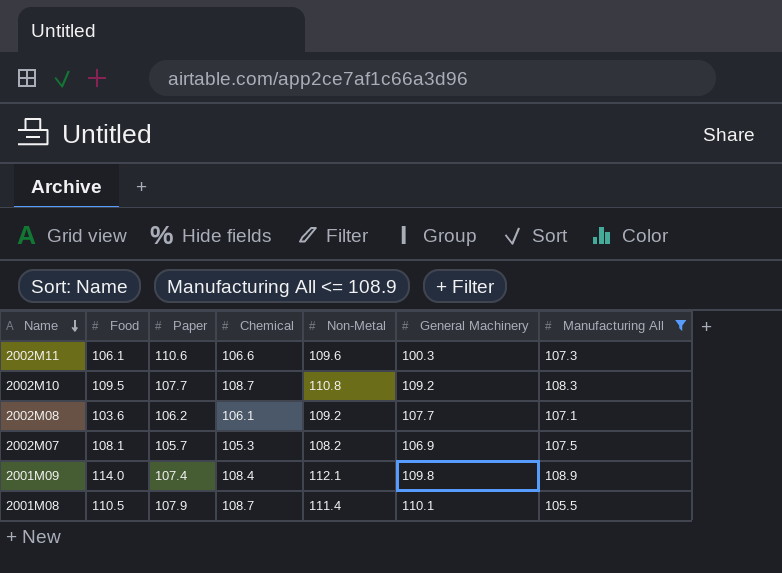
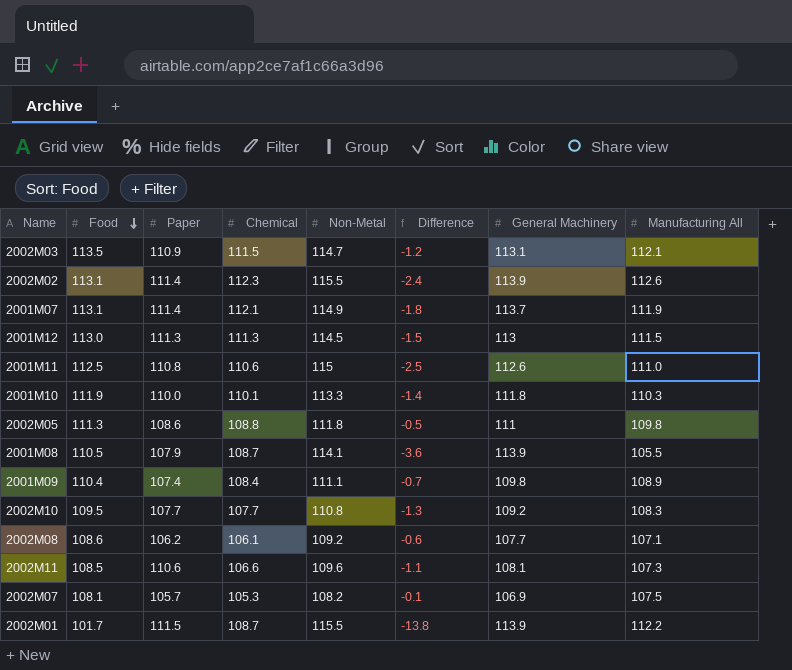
filter: Manufacturing All <= 108.9 -> none
row order: Name descending -> Food descending
column Difference | formula: none -> [Food] - [Non-Metal]
2001M08 | Non-Metal: 111.4 -> 114.1
2001M08 | General Machinery: 110.1 -> 113.9
2001M09 | Food: 114.0 -> 110.4
2001M09 | Non-Metal: 112.1 -> 111.1
2002M10 | Chemical: 108.7 -> 107.7
2002M08 | Food: 103.6 -> 108.6
2002M11 | Food: 106.1 -> 108.5
2002M11 | General Machinery: 100.3 -> 108.1

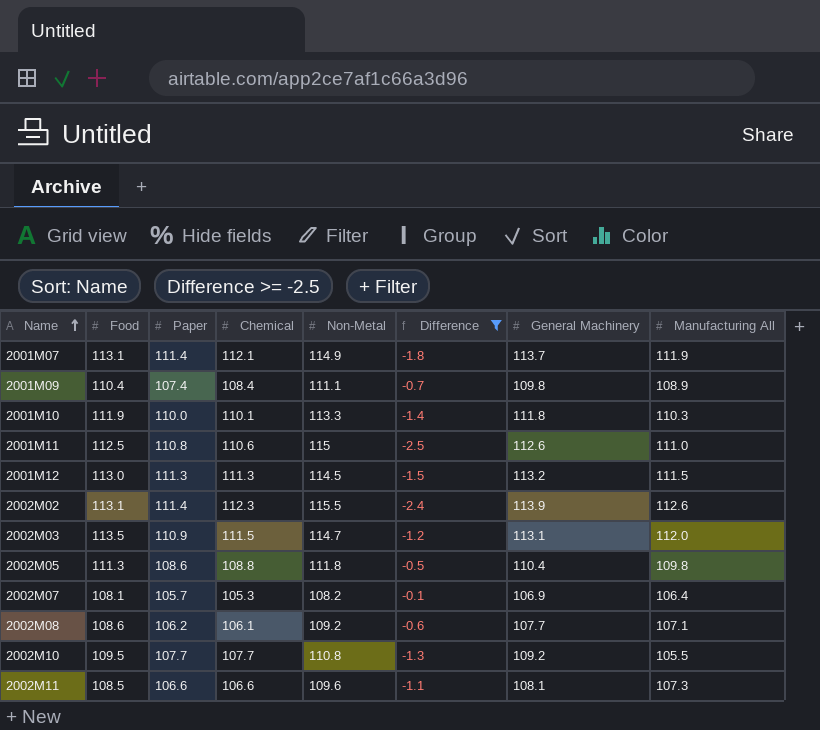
filter: none -> Difference >= -2.5
row order: Food descending -> Name ascending
2001M12 | General Machinery: 113 -> 113.2
2002M03 | Manufacturing All: 112.1 -> 112.0
2002M05 | General Machinery: 111 -> 110.4
2002M07 | Manufacturing All: 107.5 -> 106.4
2002M10 | Manufacturing All: 108.3 -> 105.5
2002M11 | Paper: 110.6 -> 106.6

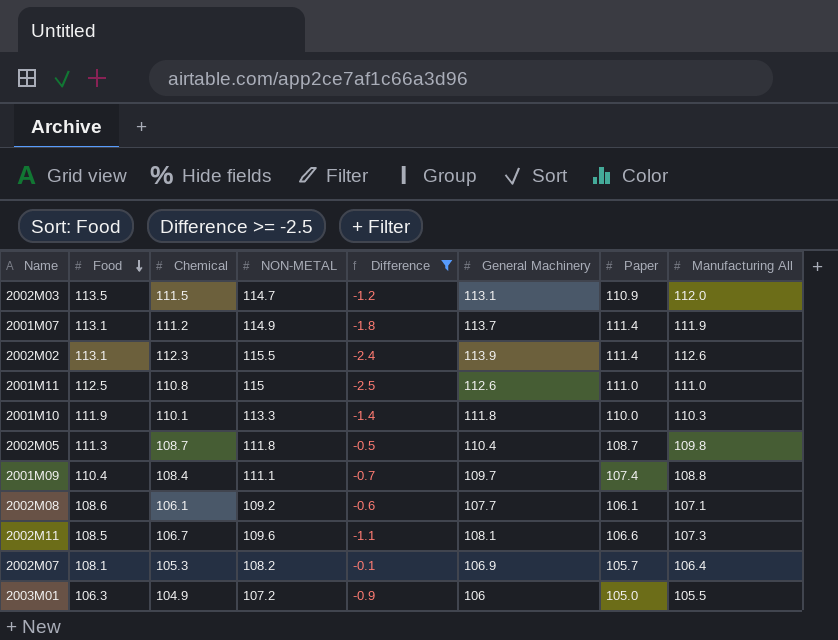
row order: Name ascending -> Food descending
column name: Non-Metal -> NON-METAL
column Paper | position: 3 -> 7
row 2001M12: 113.0 | 111.3 | 111.3 | 114.5 | -1.5 | 113.2 | 111.5 -> none
row 2002M10: 109.5 | 107.7 | 107.7 | 110.8 | -1.3 | 109.2 | 105.5 -> none
2001M07 | Chemical: 112.1 -> 111.2
2001M11 | Chemical: 110.6 -> 110.8
2001M11 | Paper: 110.8 -> 111.0
2002M05 | Chemical: 108.8 -> 108.7
2002M05 | Paper: 108.6 -> 108.7
2001M09 | General Machinery: 109.8 -> 109.7
2001M09 | Manufacturing All: 108.9 -> 108.8
2002M08 | Paper: 106.2 -> 106.1
2002M11 | Chemical: 106.6 -> 106.7
row 2003M01: none -> 106.3 | 104.9 | 107.2 | -0.9 | 106 | 105.0 | 105.5

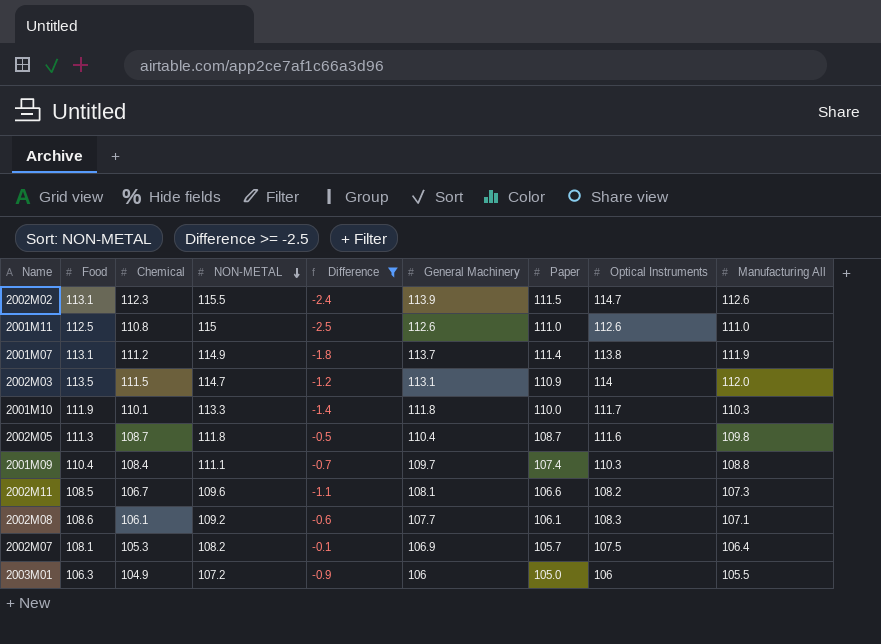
row order: Food descending -> NON-METAL descending
column Optical Instruments | position: none -> 8
2002M02 | Paper: 111.4 -> 111.5

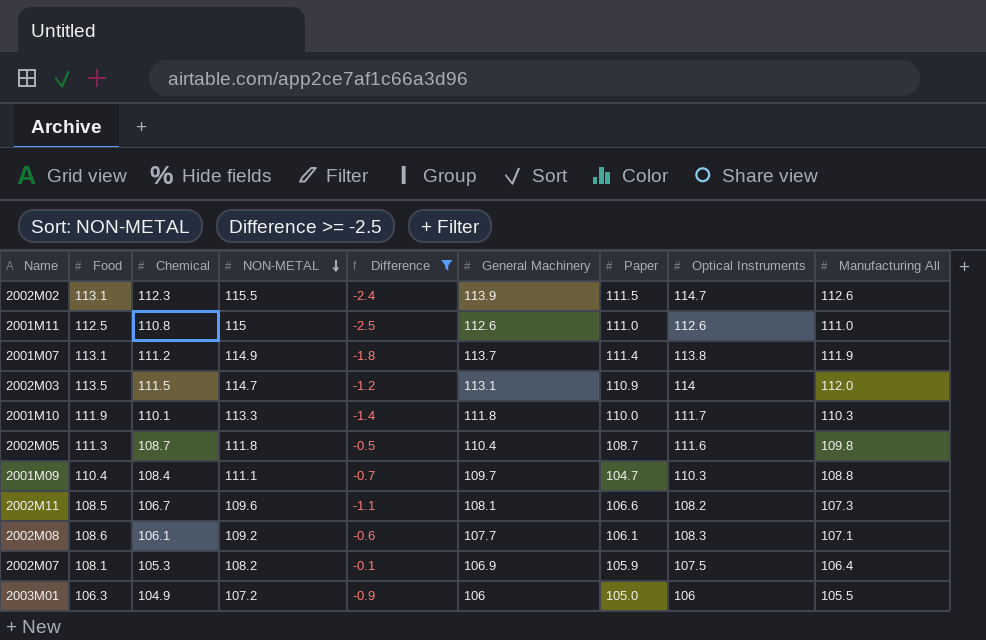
2001M09 | Paper: 107.4 -> 104.7
2002M07 | Paper: 105.7 -> 105.9

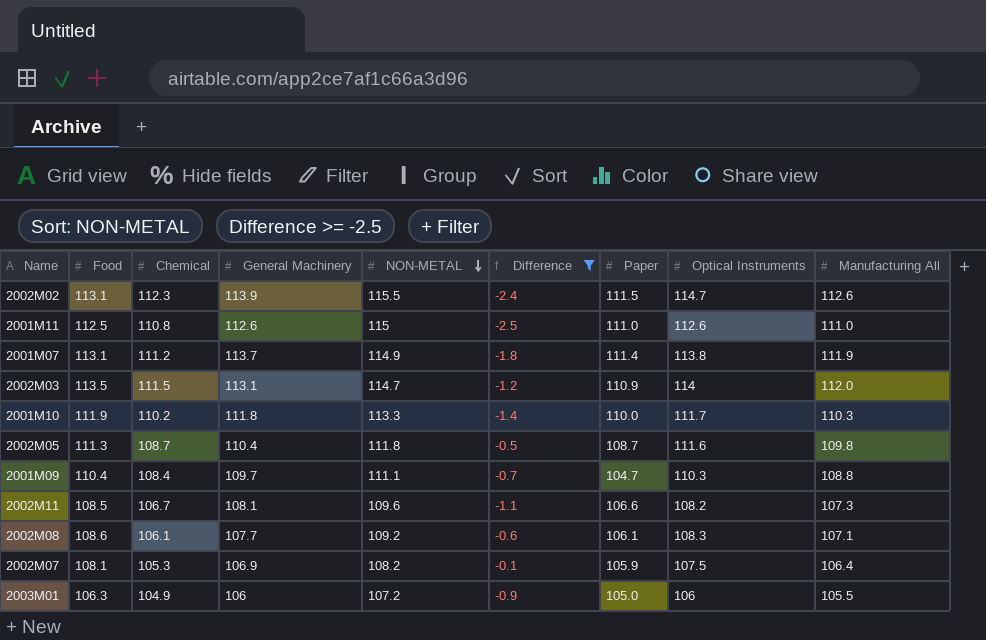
column General Machinery | position: 6 -> 4
2001M10 | Chemical: 110.1 -> 110.2

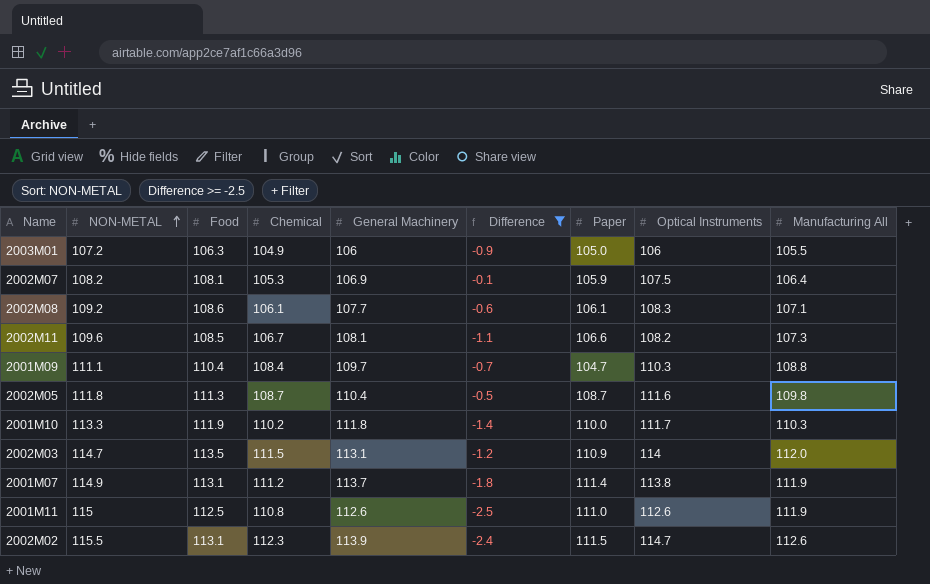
row order: NON-METAL descending -> NON-METAL ascending
column NON-METAL | position: 5 -> 2
2001M11 | Manufacturing All: 111.0 -> 111.9

